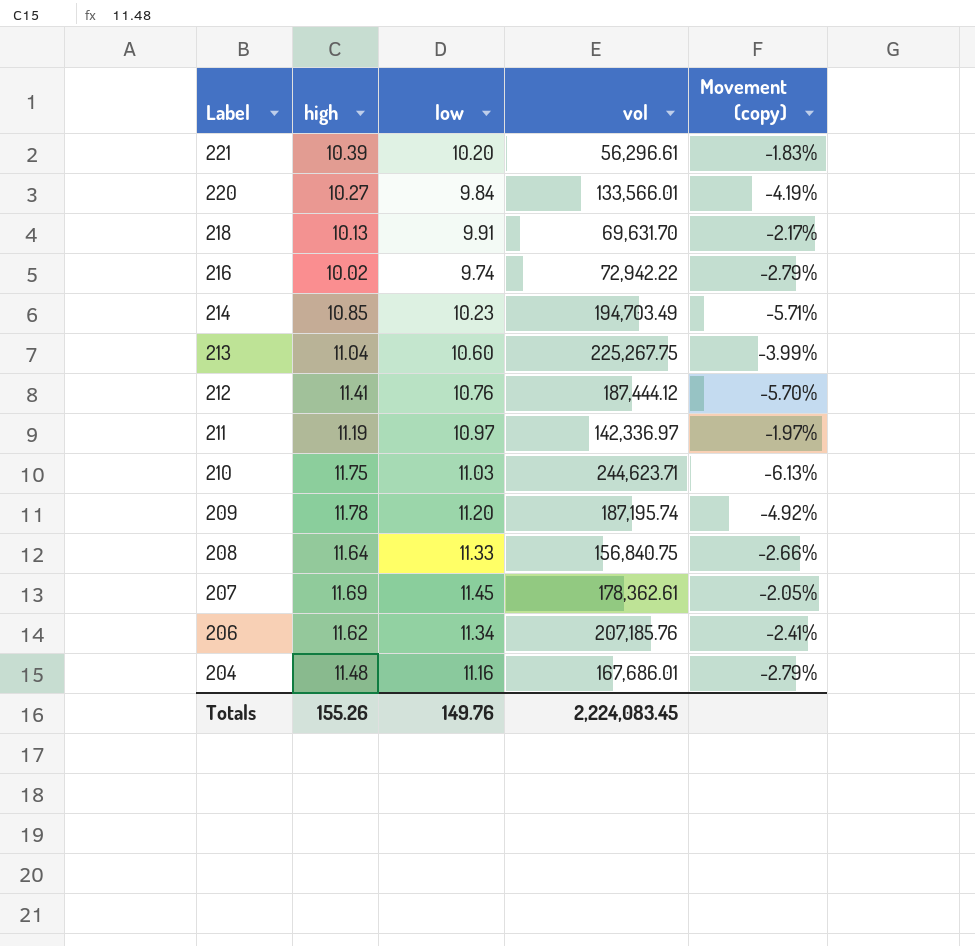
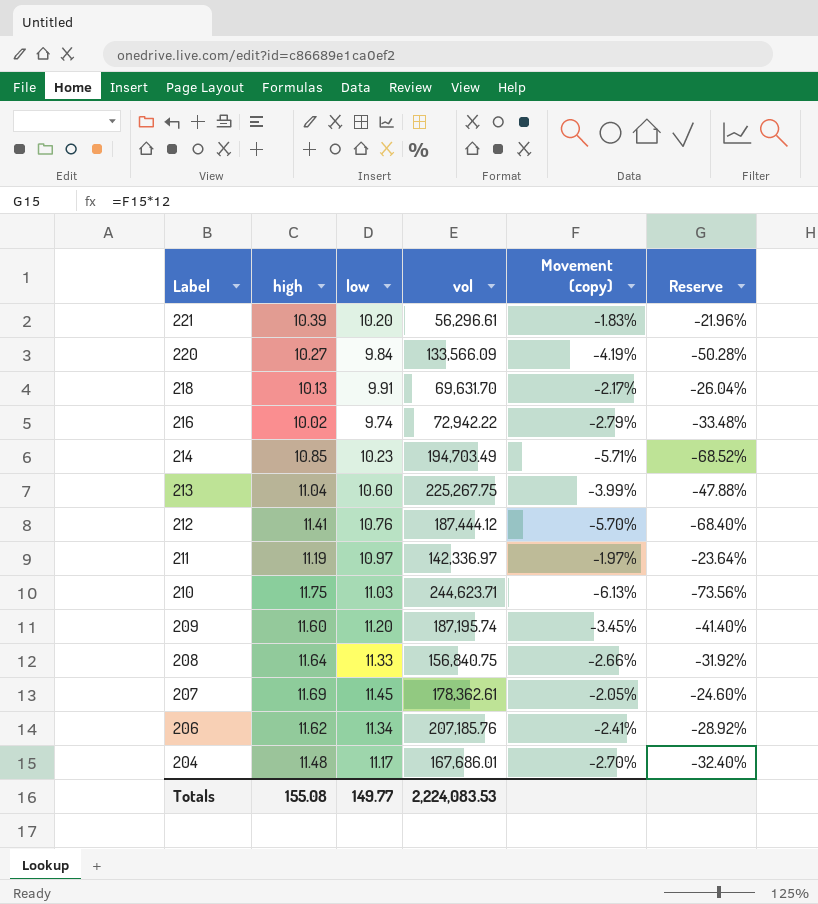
column Reserve | formula: none -> [Movement (copy)] * 12
220 | vol: 133,566.01 -> 133,566.09
209 | high: 11.78 -> 11.60
209 | Movement (copy): -4.92% -> -3.45%
204 | low: 11.16 -> 11.17
204 | Movement (copy): -2.79% -> -2.70%
Totals | high: 155.26 -> 155.08
Totals | low: 149.76 -> 149.77
Totals | vol: 2,224,083.45 -> 2,224,083.53

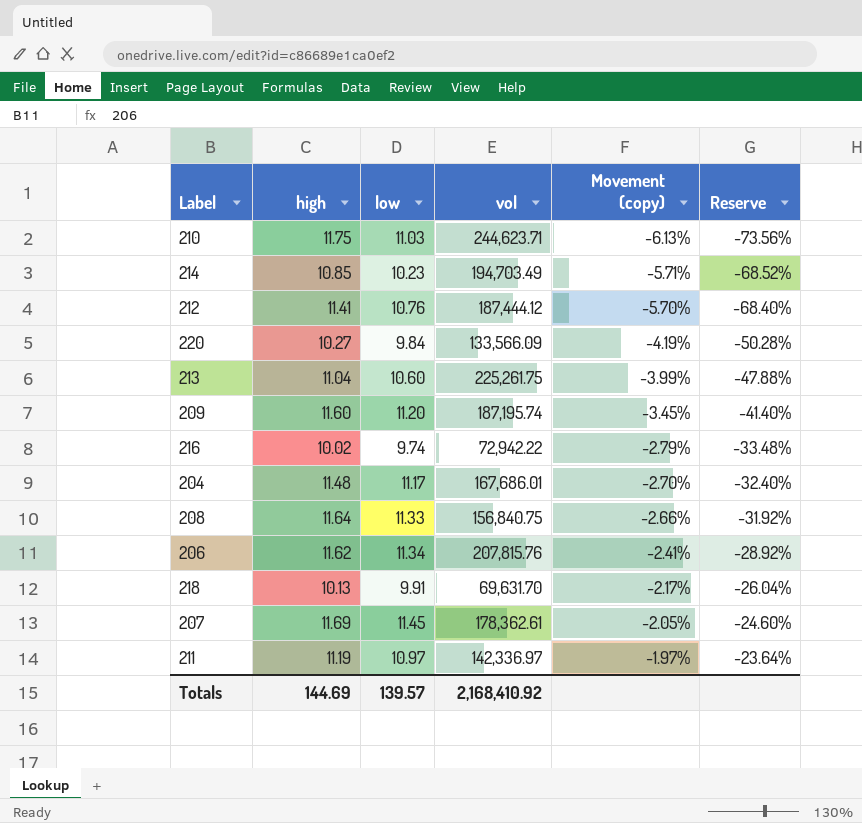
row order: Label descending -> Movement (copy) ascending
row 221: 10.39 | 10.20 | 56,296.61 | -1.83% | -21.96% -> none
213 | vol: 225,267.75 -> 225,261.75
206 | vol: 207,185.76 -> 207,815.76
Totals | high: 155.08 -> 144.69
Totals | low: 149.77 -> 139.57
Totals | vol: 2,224,083.53 -> 2,168,410.92

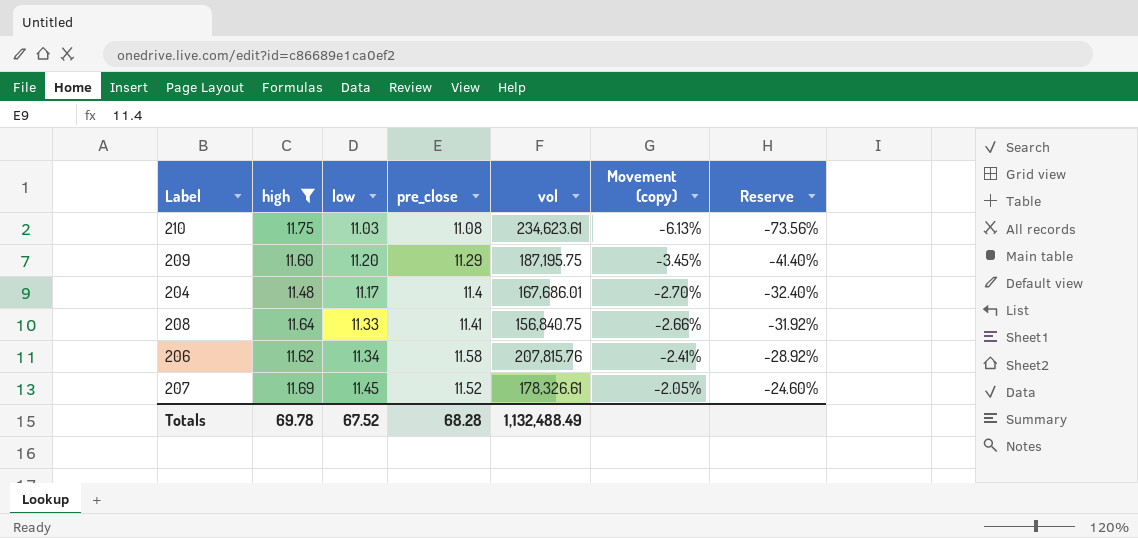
filter: none -> high >= 11.48
column pre_close | position: none -> 4
210 | vol: 244,623.71 -> 234,623.61
209 | vol: 187,195.74 -> 187,195.75
207 | vol: 178,362.61 -> 178,326.61
Totals | high: 144.69 -> 69.78
Totals | low: 139.57 -> 67.52
Totals | vol: 2,168,410.92 -> 1,132,488.49

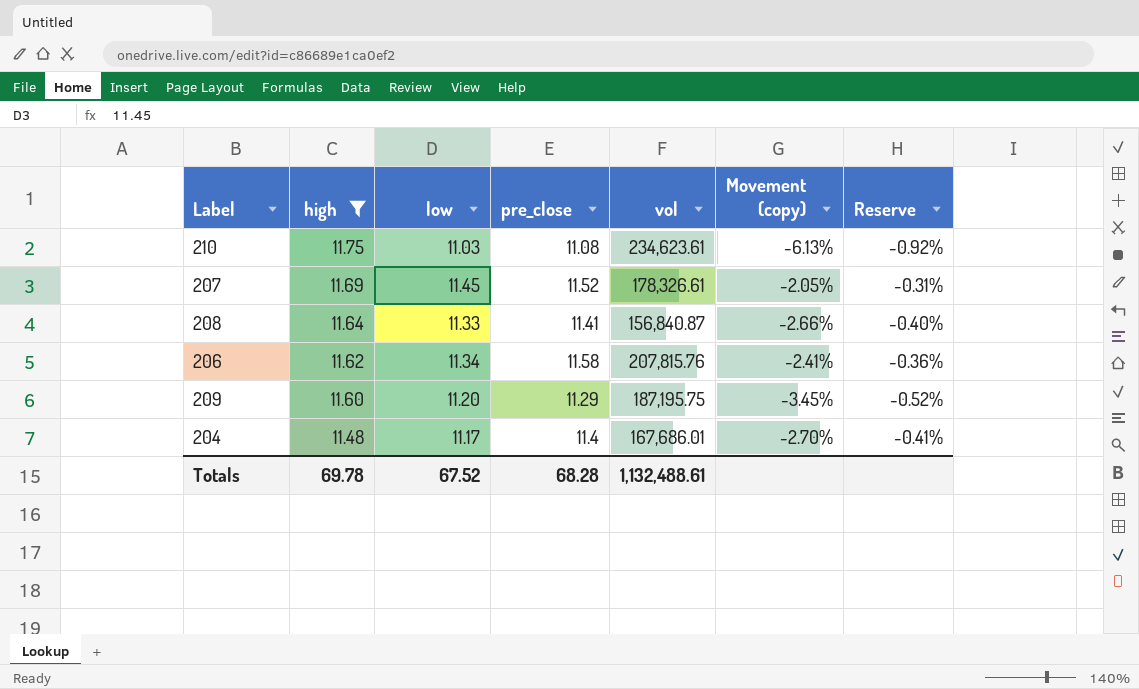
row order: Movement (copy) ascending -> high descending
column Reserve | formula: [Movement (copy)] * 12 -> [Movement (copy)] * 0.15
208 | vol: 156,840.75 -> 156,840.87
Totals | vol: 1,132,488.49 -> 1,132,488.61

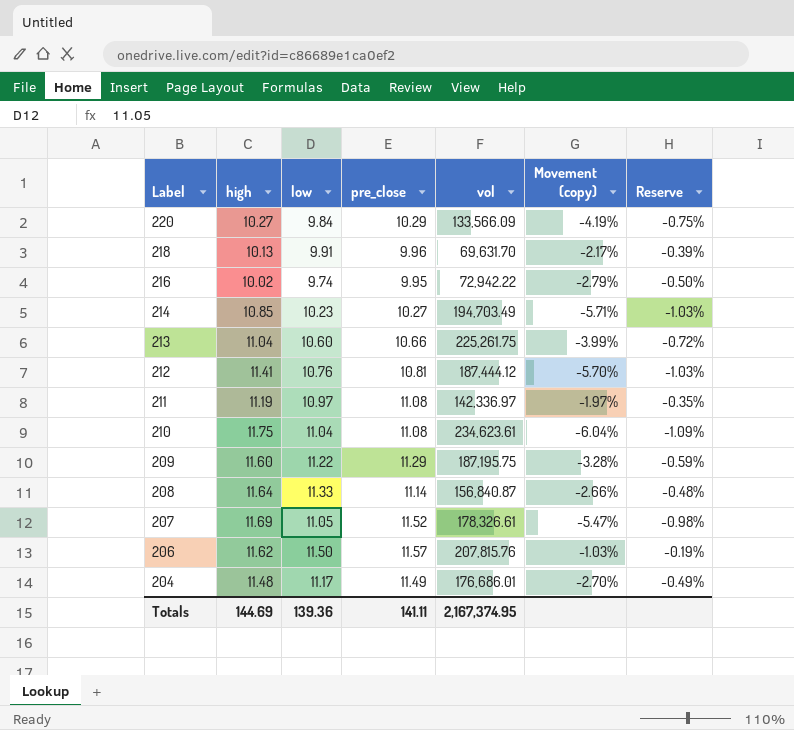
filter: high >= 11.48 -> none
row order: high descending -> Label descending
column Reserve | formula: [Movement (copy)] * 0.15 -> [Movement (copy)] * 0.18
210 | low: 11.03 -> 11.04
210 | Movement (copy): -6.13% -> -6.04%
209 | low: 11.20 -> 11.22
209 | Movement (copy): -3.45% -> -3.28%
208 | pre_close: 11.41 -> 11.14
207 | low: 11.45 -> 11.05
207 | Movement (copy): -2.05% -> -5.47%
206 | low: 11.34 -> 11.50
206 | pre_close: 11.58 -> 11.57
206 | Movement (copy): -2.41% -> -1.03%
204 | pre_close: 11.4 -> 11.49
204 | vol: 167,686.01 -> 176,686.01
Totals | high: 69.78 -> 144.69
Totals | low: 67.52 -> 139.36
Totals | pre_close: 68.28 -> 141.11
Totals | vol: 1,132,488.61 -> 2,167,374.95

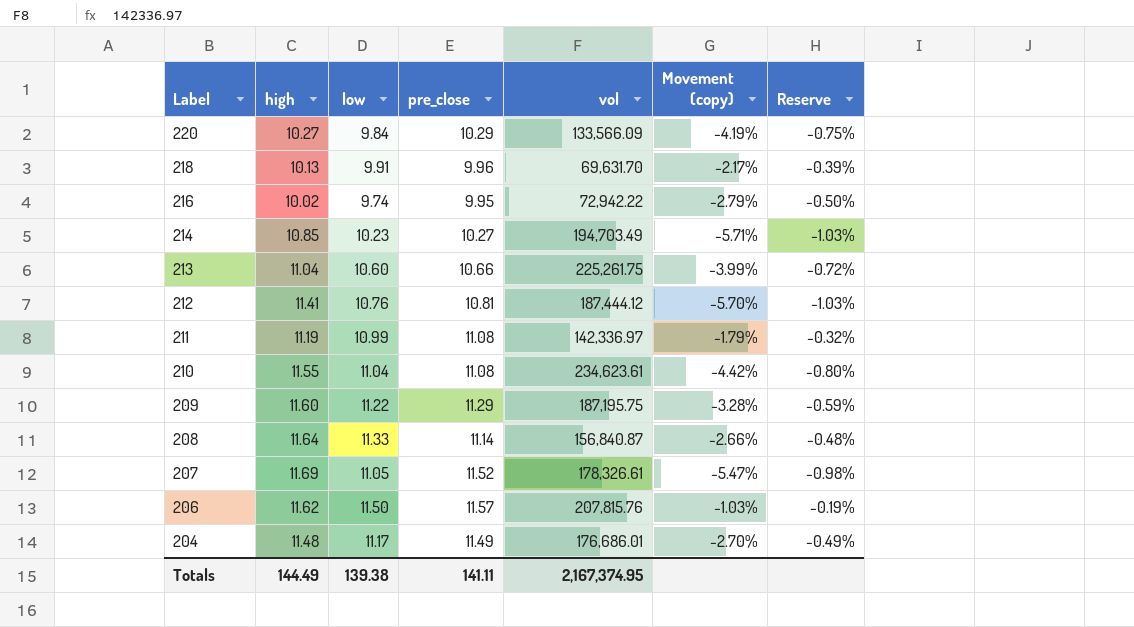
211 | low: 10.97 -> 10.99
211 | Movement (copy): -1.97% -> -1.79%
211 | Reserve: -0.35% -> -0.32%
210 | high: 11.75 -> 11.55
210 | Movement (copy): -6.04% -> -4.42%
210 | Reserve: -1.09% -> -0.80%
Totals | high: 144.69 -> 144.49
Totals | low: 139.36 -> 139.38

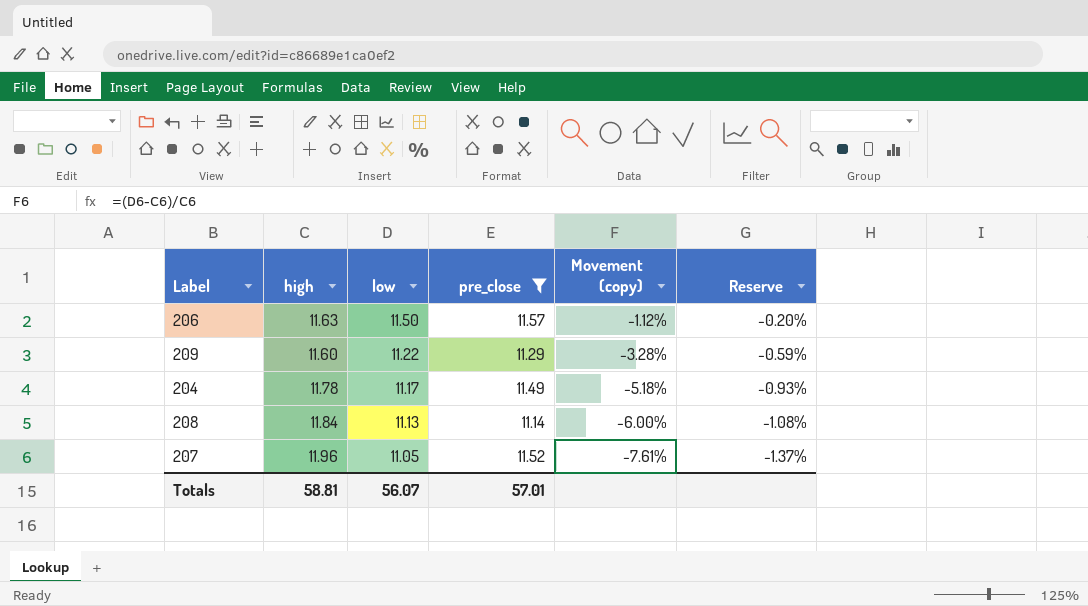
filter: none -> pre_close >= 11.14
row order: Label descending -> low descending
column vol | position: 5 -> none
206 | high: 11.62 -> 11.63
206 | Movement (copy): -1.03% -> -1.12%
206 | Reserve: -0.19% -> -0.20%
204 | high: 11.48 -> 11.78
204 | Movement (copy): -2.70% -> -5.18%
204 | Reserve: -0.49% -> -0.93%
208 | high: 11.64 -> 11.84
208 | low: 11.33 -> 11.13
208 | Movement (copy): -2.66% -> -6.00%
208 | Reserve: -0.48% -> -1.08%
207 | high: 11.69 -> 11.96
207 | Movement (copy): -5.47% -> -7.61%
207 | Reserve: -0.98% -> -1.37%
Totals | high: 144.49 -> 58.81
Totals | low: 139.38 -> 56.07
Totals | pre_close: 141.11 -> 57.01

